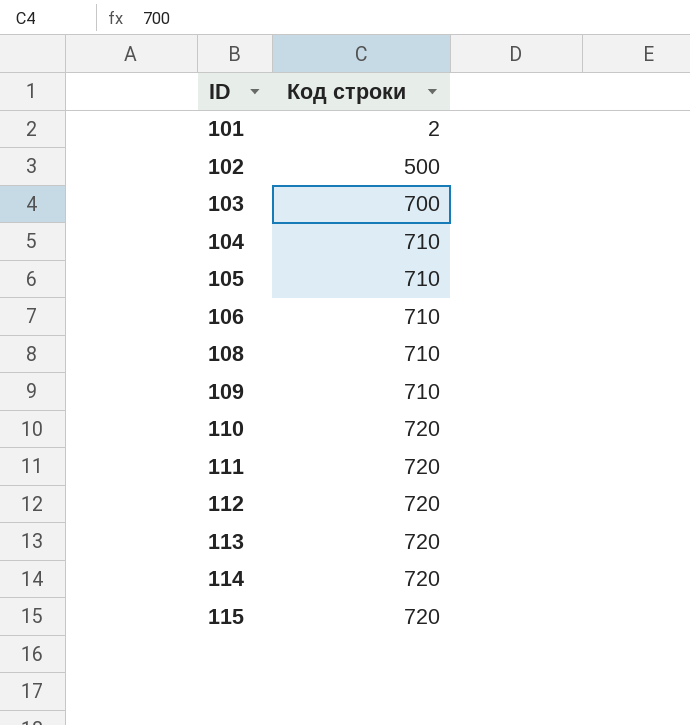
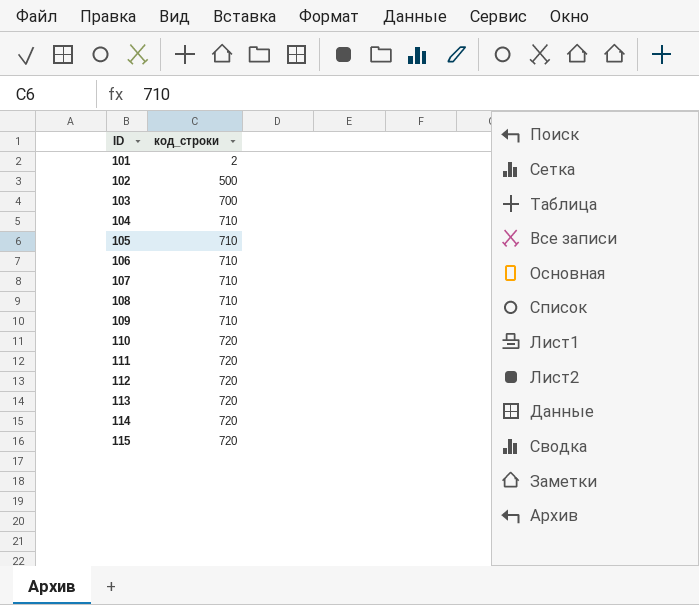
column name: Код строки -> код_строки
row 107: none -> 710

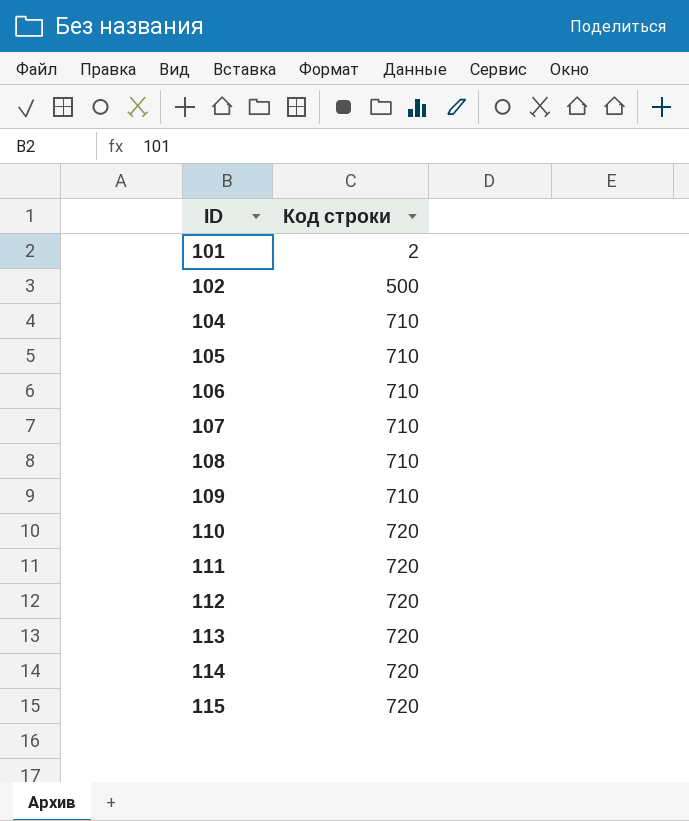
column name: код_строки -> Код строки
row 103: 700 -> none

